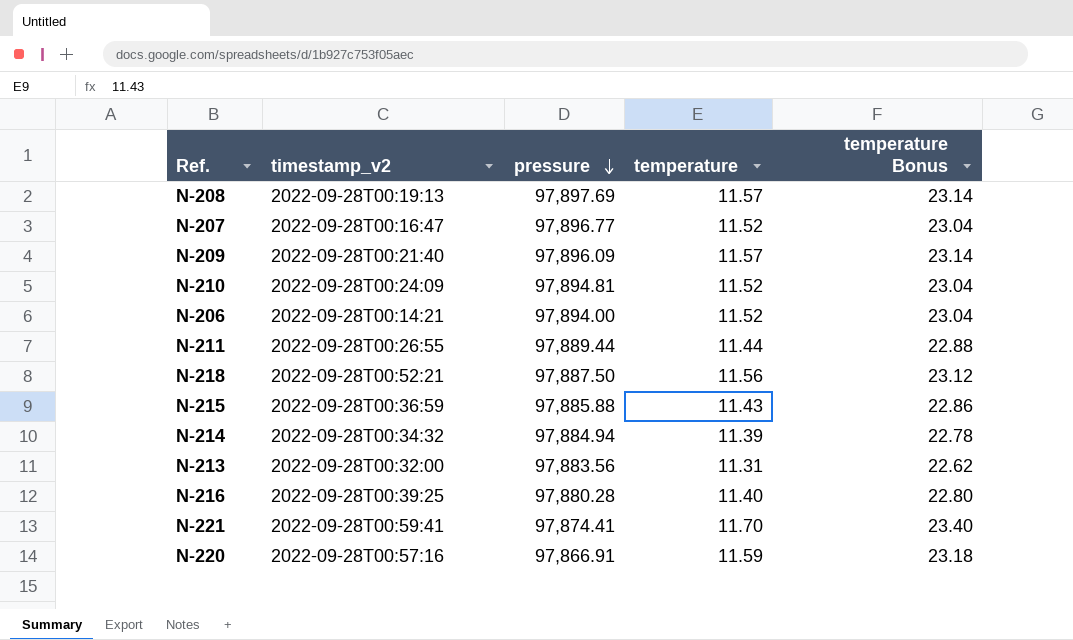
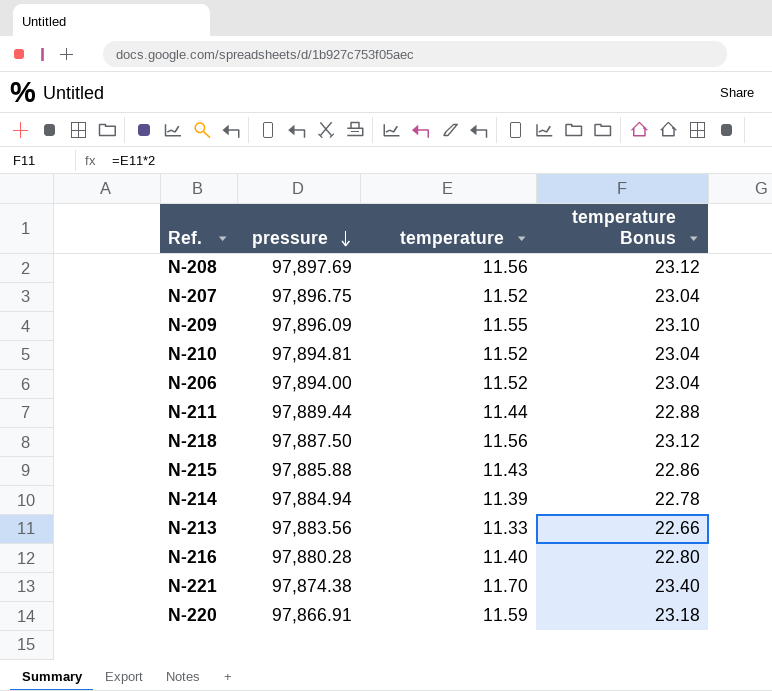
column timestamp_v2 | position: 2 -> none
N-208 | temperature: 11.57 -> 11.56
N-208 | temperature Bonus: 23.14 -> 23.12
N-207 | pressure: 97,896.77 -> 97,896.75
N-209 | temperature: 11.57 -> 11.55
N-209 | temperature Bonus: 23.14 -> 23.10
N-213 | temperature: 11.31 -> 11.33
N-213 | temperature Bonus: 22.62 -> 22.66
N-221 | pressure: 97,874.41 -> 97,874.38

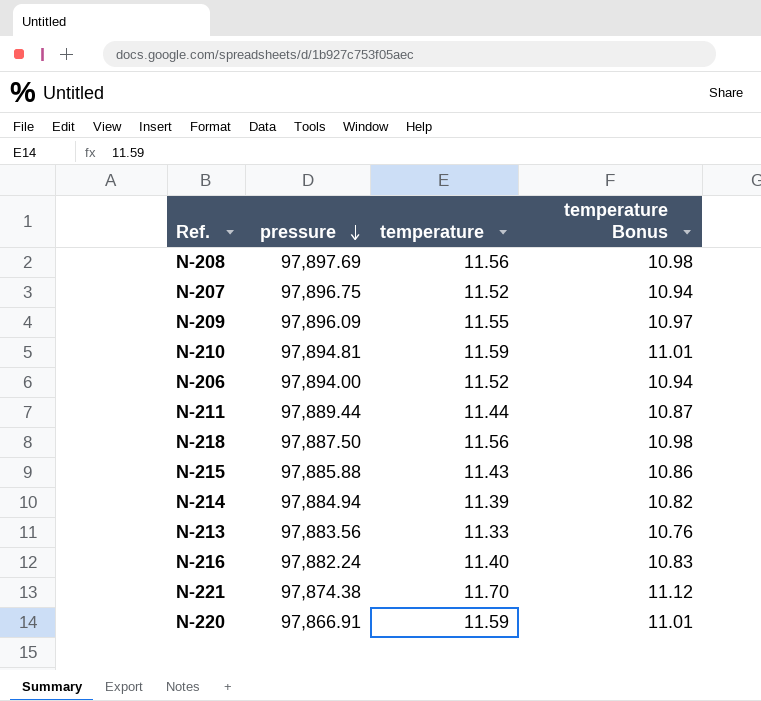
column temperature Bonus | formula: [temperature] * 2 -> [temperature] * 0.95
N-210 | temperature: 11.52 -> 11.59
N-216 | pressure: 97,880.28 -> 97,882.24

